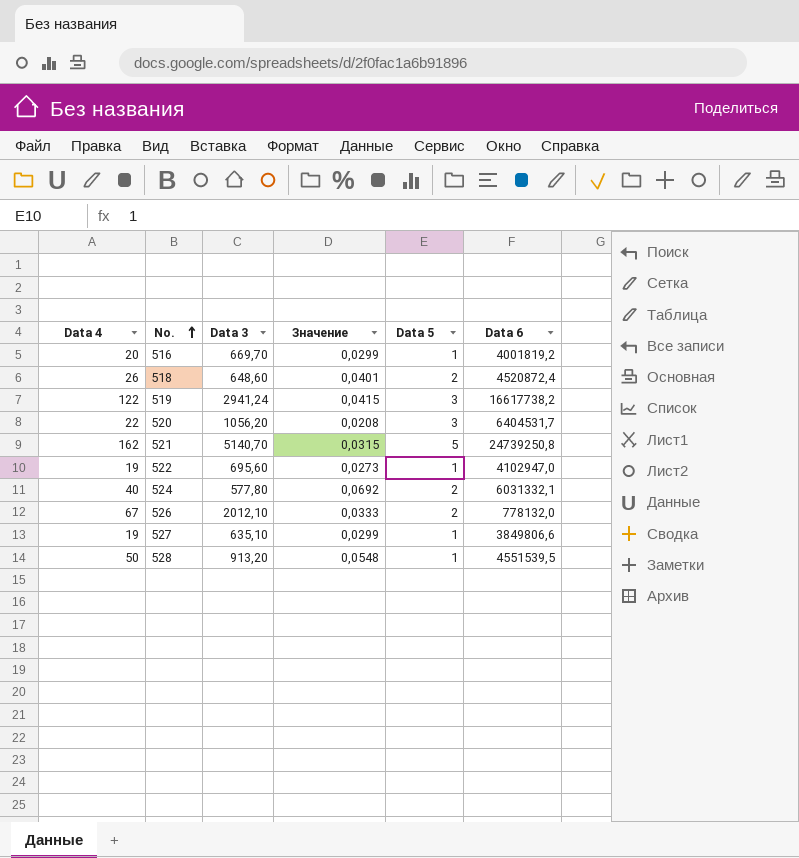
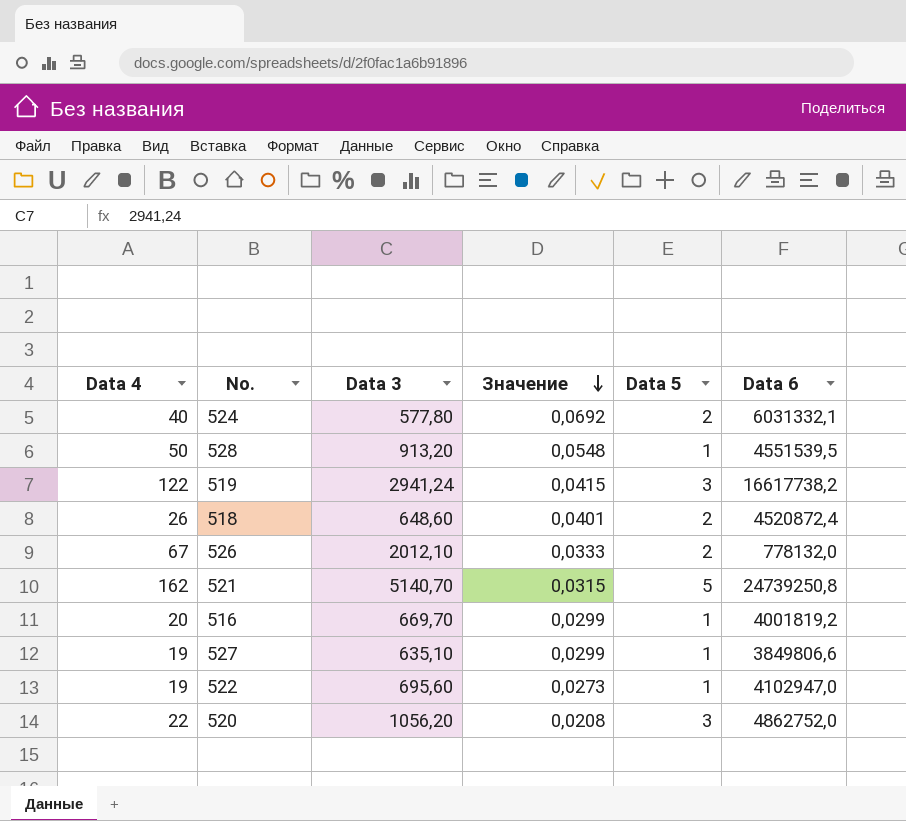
row order: No. ascending -> Значение descending
520 | Data 6: 6404531,7 -> 4862752,0

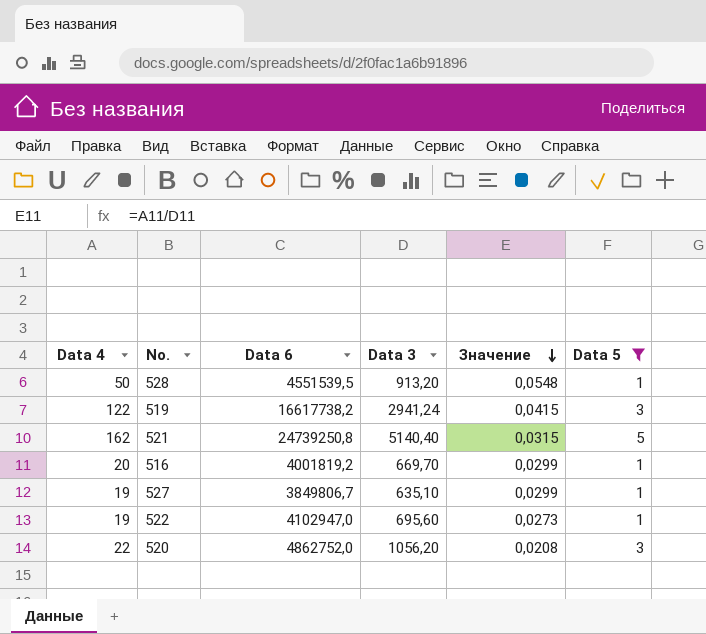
filter: none -> Data 5 != 2
column Data 6 | position: 6 -> 3
521 | Data 3: 5140,70 -> 5140,40
527 | Data 6: 3849806,6 -> 3849806,7

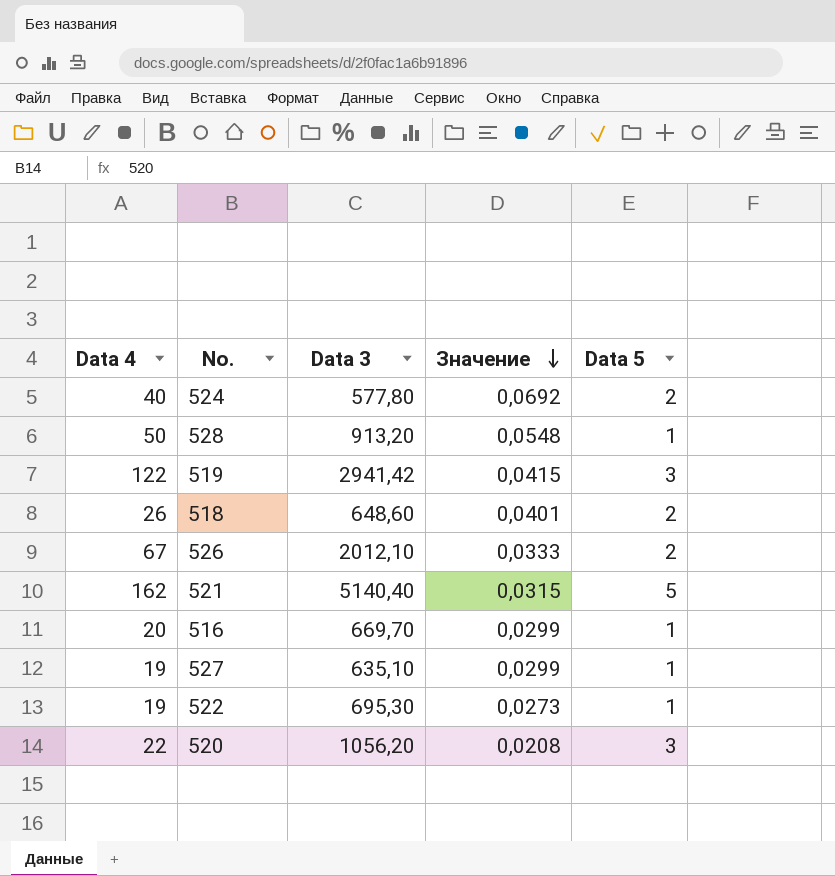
filter: Data 5 != 2 -> none
column Data 6 | position: 3 -> none
519 | Data 3: 2941,24 -> 2941,42
522 | Data 3: 695,60 -> 695,30

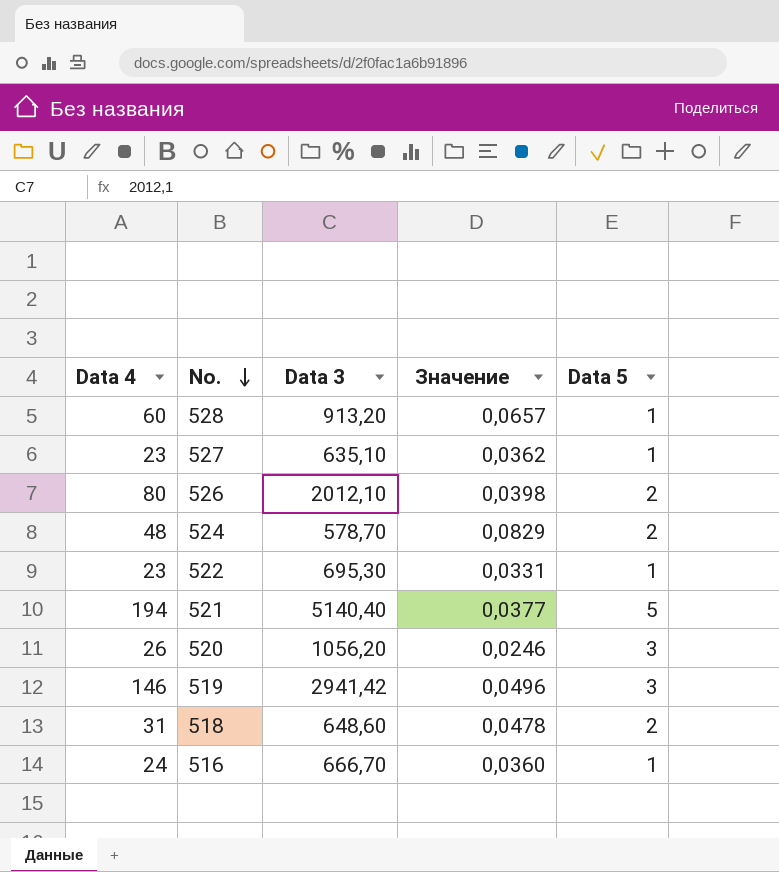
row order: Значение descending -> No. descending
528 | Data 4: 50 -> 60
528 | Значение: 0,0548 -> 0,0657
527 | Data 4: 19 -> 23
527 | Значение: 0,0299 -> 0,0362
526 | Data 4: 67 -> 80
526 | Значение: 0,0333 -> 0,0398
524 | Data 4: 40 -> 48
524 | Data 3: 577,80 -> 578,70
524 | Значение: 0,0692 -> 0,0829
522 | Data 4: 19 -> 23
522 | Значение: 0,0273 -> 0,0331
521 | Data 4: 162 -> 194
521 | Значение: 0,0315 -> 0,0377
520 | Data 4: 22 -> 26
520 | Значение: 0,0208 -> 0,0246
519 | Data 4: 122 -> 146
519 | Значение: 0,0415 -> 0,0496
518 | Data 4: 26 -> 31
518 | Значение: 0,0401 -> 0,0478
516 | Data 4: 20 -> 24
516 | Data 3: 669,70 -> 666,70
516 | Значение: 0,0299 -> 0,0360

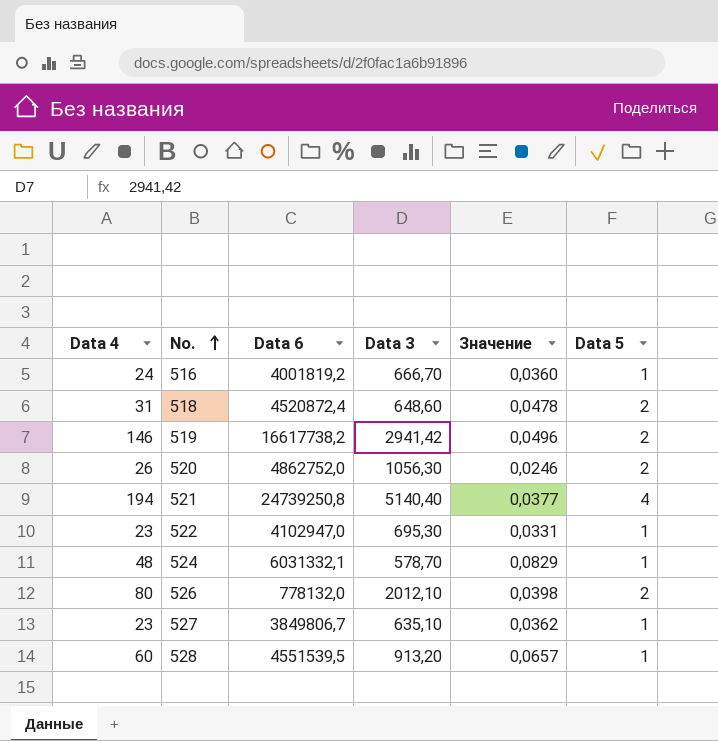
row order: No. descending -> No. ascending
column Data 6 | position: none -> 3
519 | Data 5: 3 -> 2
520 | Data 3: 1056,20 -> 1056,30
520 | Data 5: 3 -> 2
521 | Data 5: 5 -> 4
524 | Data 5: 2 -> 1

